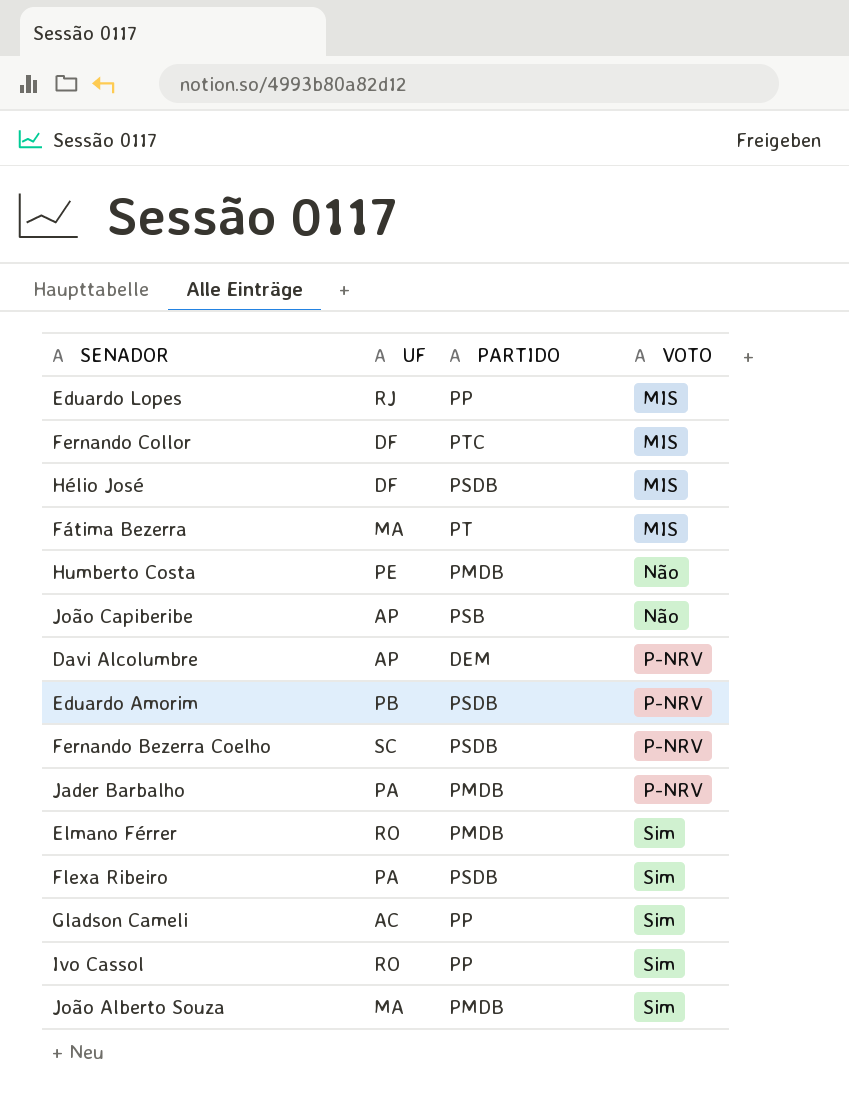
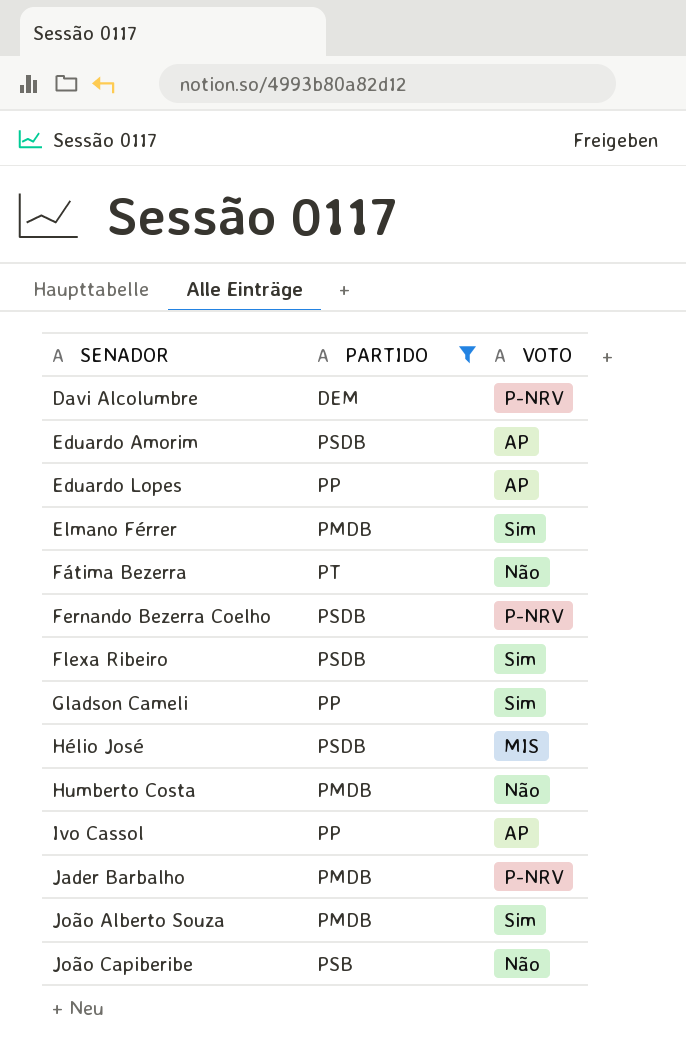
filter: none -> PARTIDO != PTC
row order: VOTO ascending -> SENADOR ascending
column UF | position: 2 -> none
Eduardo Amorim | VOTO: P-NRV -> AP
Eduardo Lopes | VOTO: MIS -> AP
Fátima Bezerra | VOTO: MIS -> Não
Ivo Cassol | VOTO: Sim -> AP

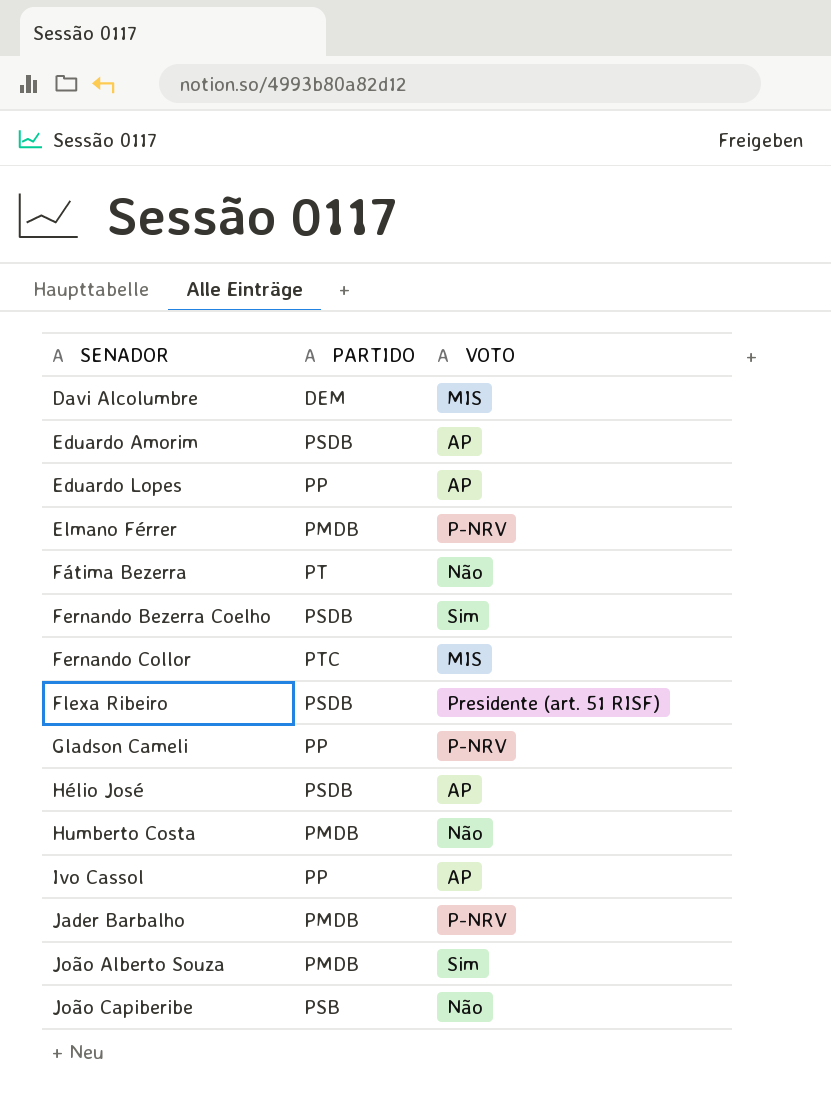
filter: PARTIDO != PTC -> none
Davi Alcolumbre | VOTO: P-NRV -> MIS
Elmano Férrer | VOTO: Sim -> P-NRV
Fernando Bezerra Coelho | VOTO: P-NRV -> Sim
Flexa Ribeiro | VOTO: Sim -> Presidente (art. 51 RISF)
Gladson Cameli | VOTO: Sim -> P-NRV
Hélio José | VOTO: MIS -> AP

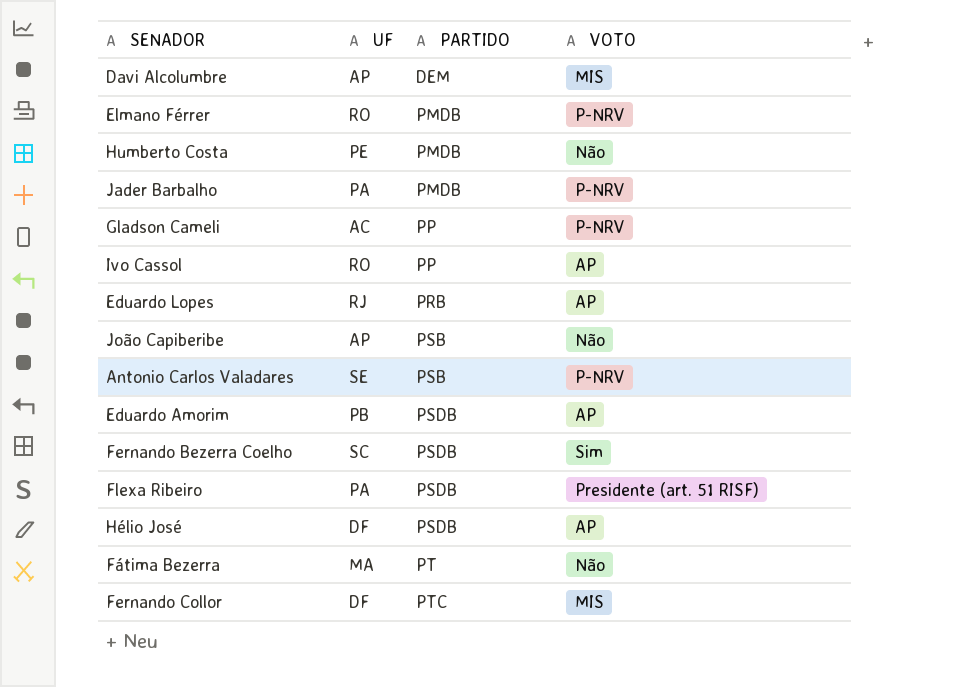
row order: SENADOR ascending -> PARTIDO ascending
column UF | position: none -> 2
row João Alberto Souza: PMDB | Sim -> none
Eduardo Lopes | PARTIDO: PP -> PRB
row Antonio Carlos Valadares: none -> SE | PSB | P-NRV

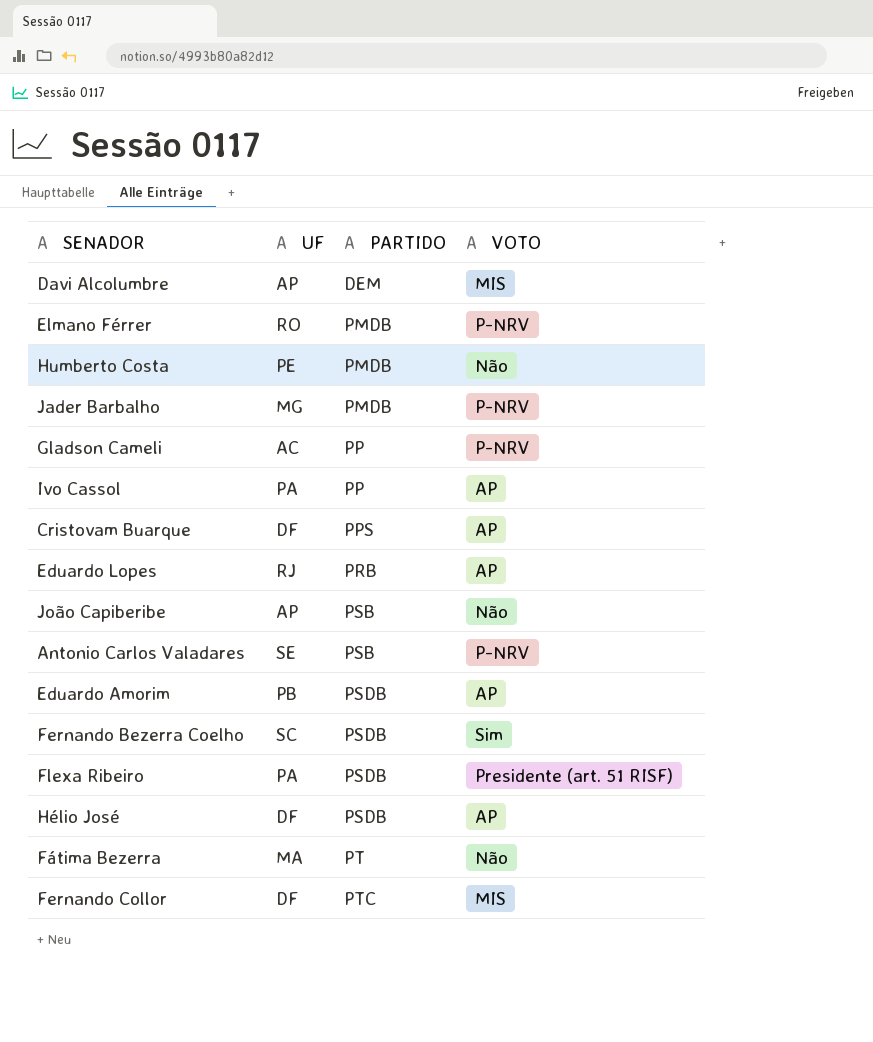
Jader Barbalho | UF: PA -> MG
Ivo Cassol | UF: RO -> PA
row Cristovam Buarque: none -> DF | PPS | AP

